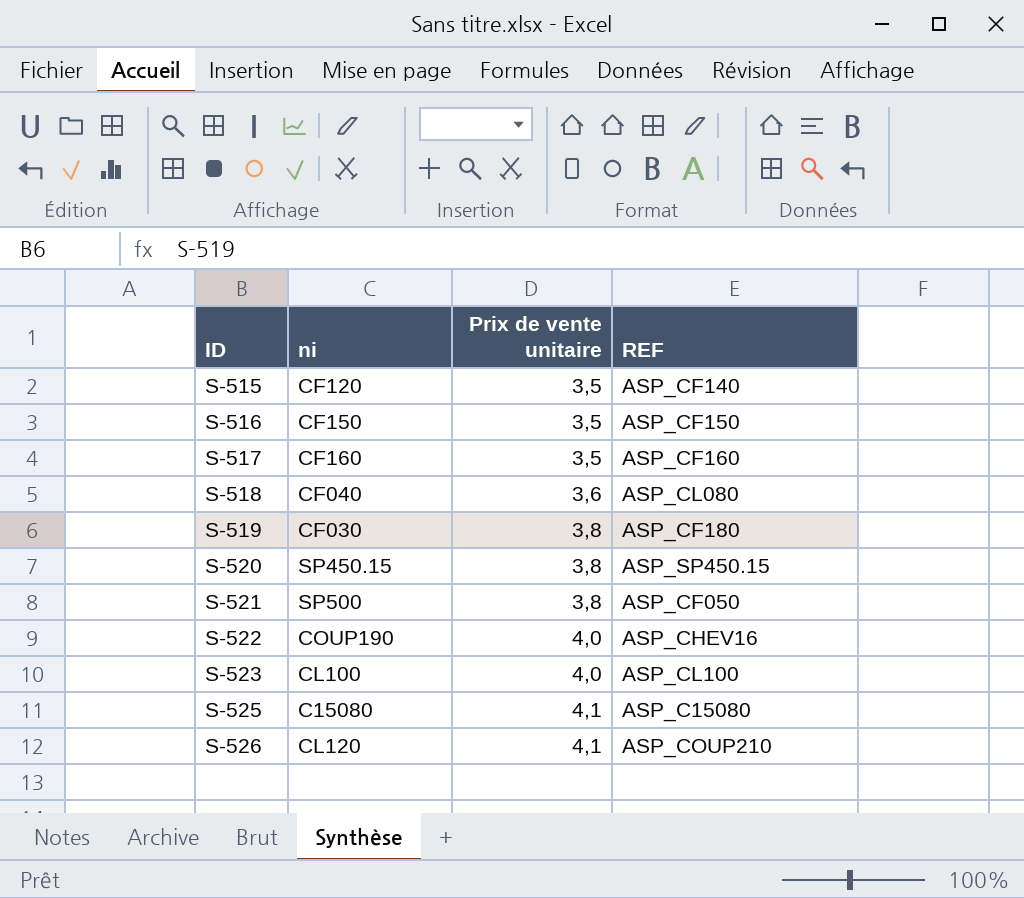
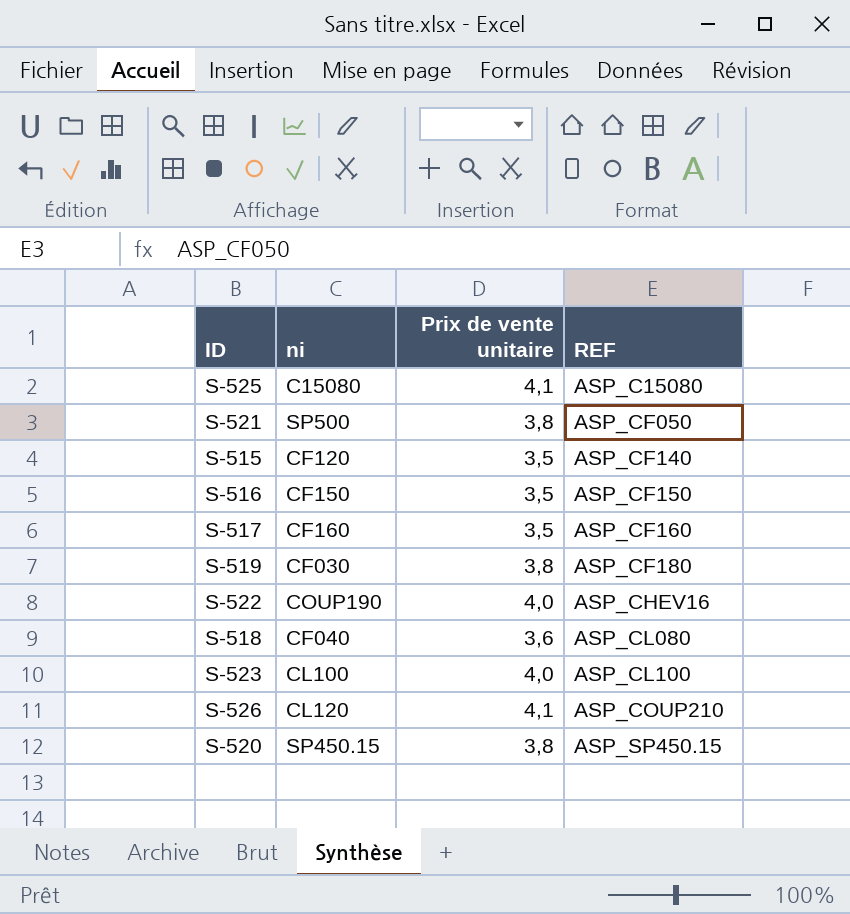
row order: ID ascending -> REF ascending

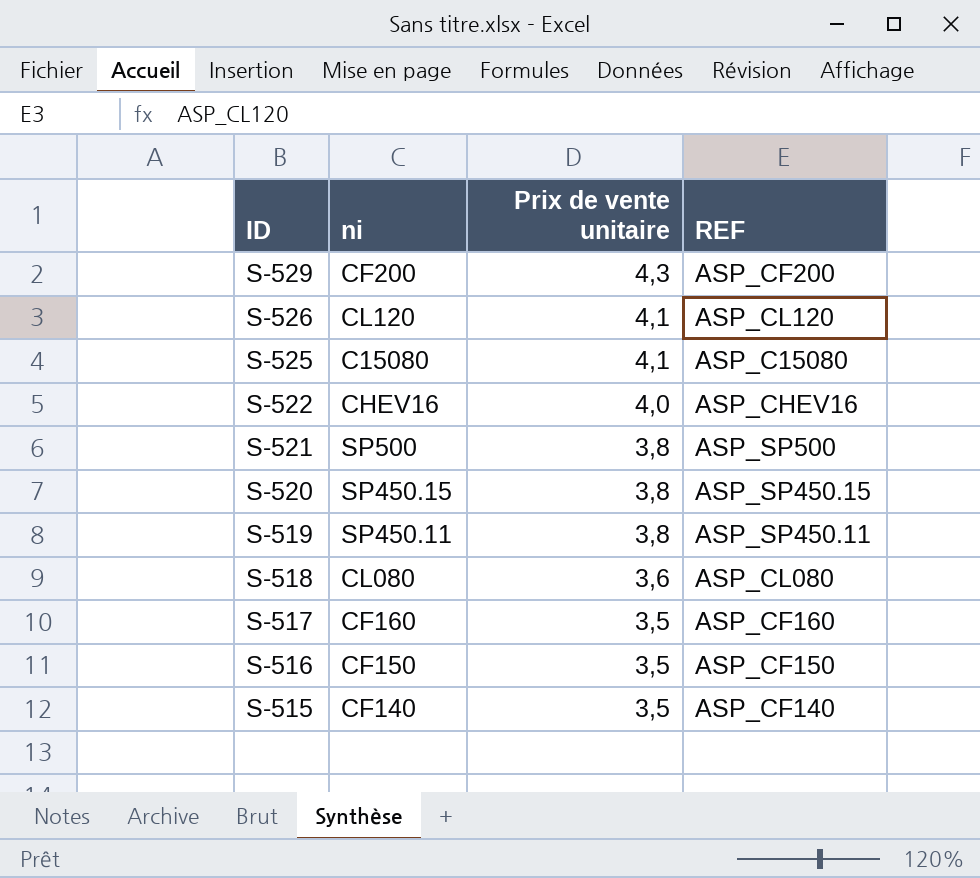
row order: REF ascending -> ID descending
row S-523: CL100 | 4,0 | ASP_CL100 -> none
row S-529: none -> CF200 | 4,3 | ASP_CF200
S-526 | REF: ASP_COUP210 -> ASP_CL120
S-522 | ni: COUP190 -> CHEV16
S-521 | REF: ASP_CF050 -> ASP_SP500
S-519 | ni: CF030 -> SP450.11
S-519 | REF: ASP_CF180 -> ASP_SP450.11
S-518 | ni: CF040 -> CL080
S-515 | ni: CF120 -> CF140

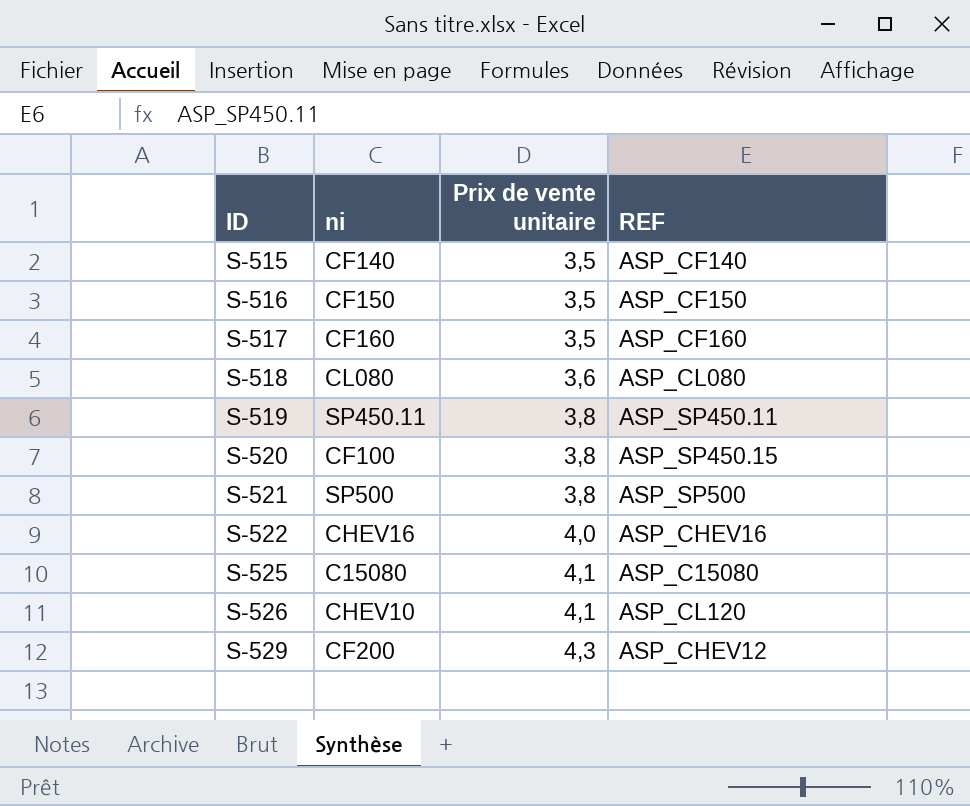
row order: ID descending -> ID ascending
S-520 | ni: SP450.15 -> CF100
S-526 | ni: CL120 -> CHEV10
S-529 | REF: ASP_CF200 -> ASP_CHEV12

